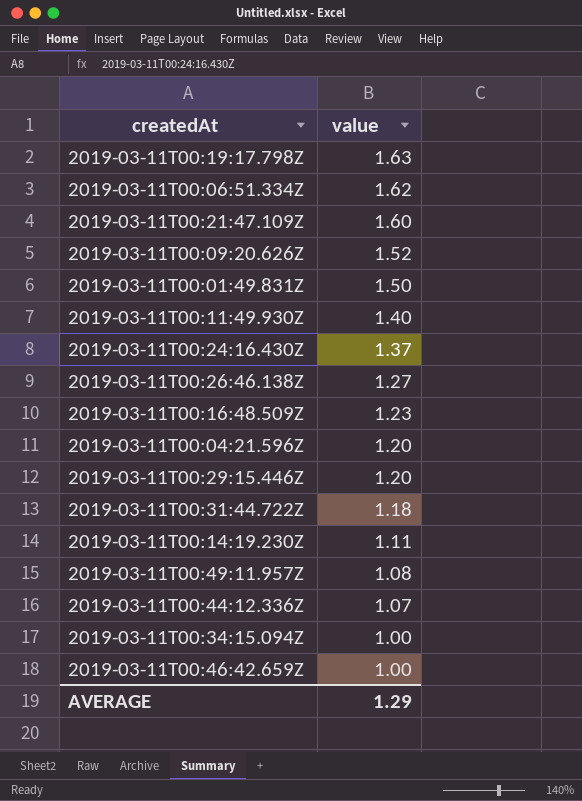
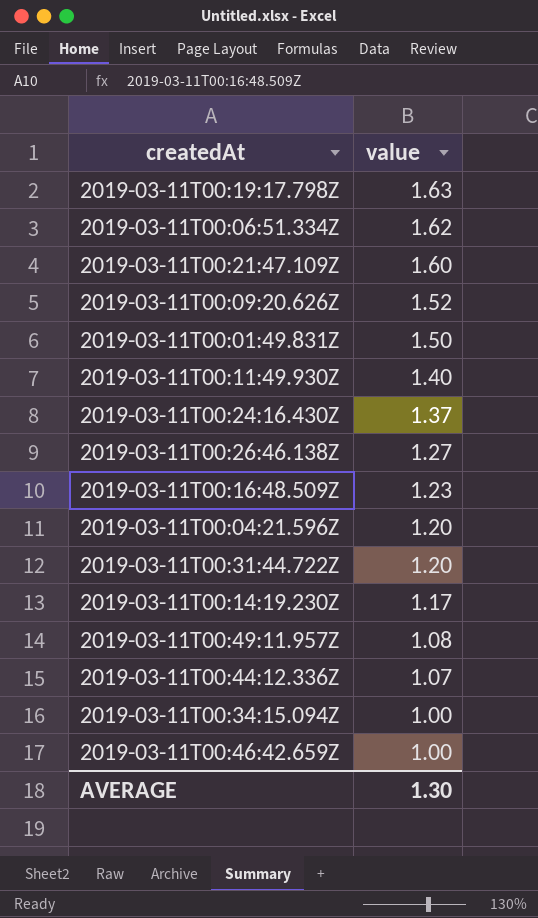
row 2019-03-11T00:29:15.446Z: 1.20 -> none
2019-03-11T00:31:44.722Z | value: 1.18 -> 1.20
2019-03-11T00:14:19.230Z | value: 1.11 -> 1.17
AVERAGE | value: 1.29 -> 1.30

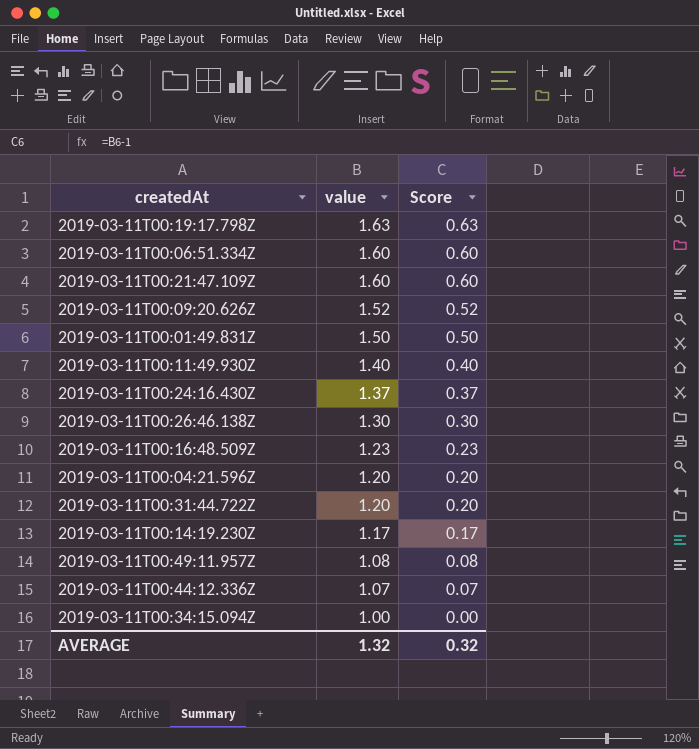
column Score | formula: none -> [value] - 1
row 2019-03-11T00:46:42.659Z: 1.00 -> none
2019-03-11T00:06:51.334Z | value: 1.62 -> 1.60
2019-03-11T00:26:46.138Z | value: 1.27 -> 1.30
AVERAGE | value: 1.30 -> 1.32

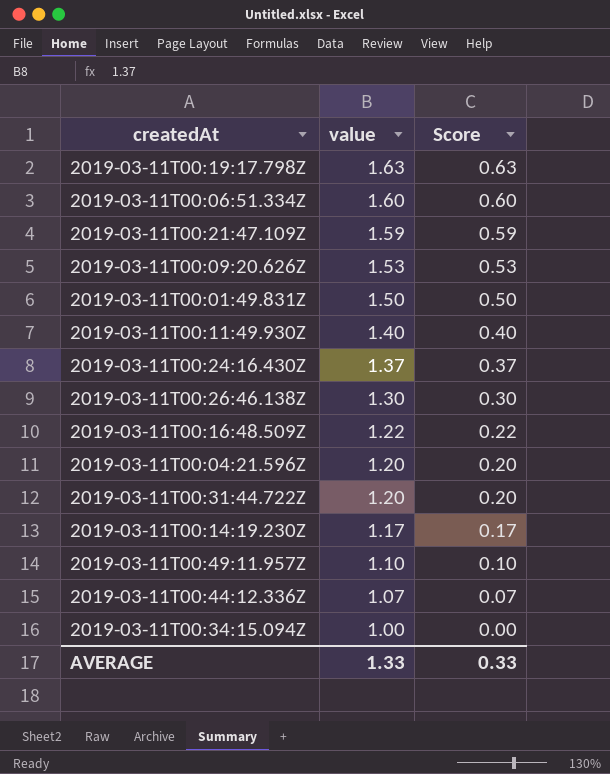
2019-03-11T00:21:47.109Z | value: 1.60 -> 1.59
2019-03-11T00:21:47.109Z | Score: 0.60 -> 0.59
2019-03-11T00:09:20.626Z | value: 1.52 -> 1.53
2019-03-11T00:09:20.626Z | Score: 0.52 -> 0.53
2019-03-11T00:16:48.509Z | value: 1.23 -> 1.22
2019-03-11T00:16:48.509Z | Score: 0.23 -> 0.22
2019-03-11T00:49:11.957Z | value: 1.08 -> 1.10
2019-03-11T00:49:11.957Z | Score: 0.08 -> 0.10
AVERAGE | value: 1.32 -> 1.33
AVERAGE | Score: 0.32 -> 0.33

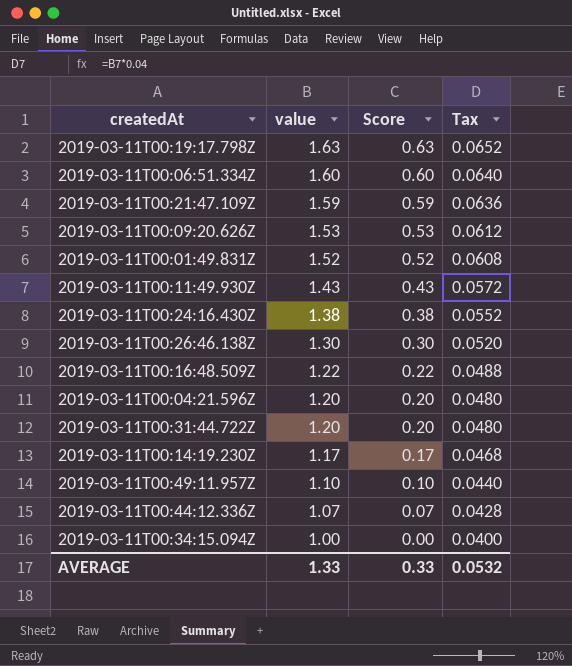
column Tax | formula: none -> [value] * 0.04
2019-03-11T00:01:49.831Z | value: 1.50 -> 1.52
2019-03-11T00:01:49.831Z | Score: 0.50 -> 0.52
2019-03-11T00:11:49.930Z | value: 1.40 -> 1.43
2019-03-11T00:11:49.930Z | Score: 0.40 -> 0.43
2019-03-11T00:24:16.430Z | value: 1.37 -> 1.38
2019-03-11T00:24:16.430Z | Score: 0.37 -> 0.38

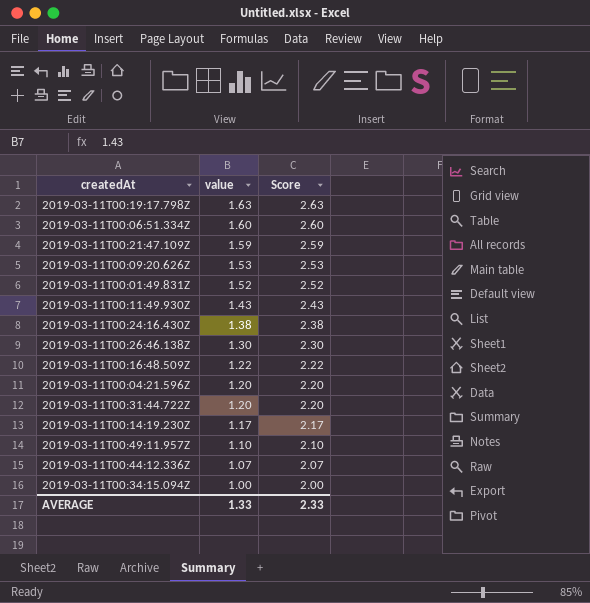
column Tax | formula: [value] * 0.04 -> none
column Score | formula: [value] - 1 -> [value] + 1
AVERAGE | Score: 0.33 -> 2.33

